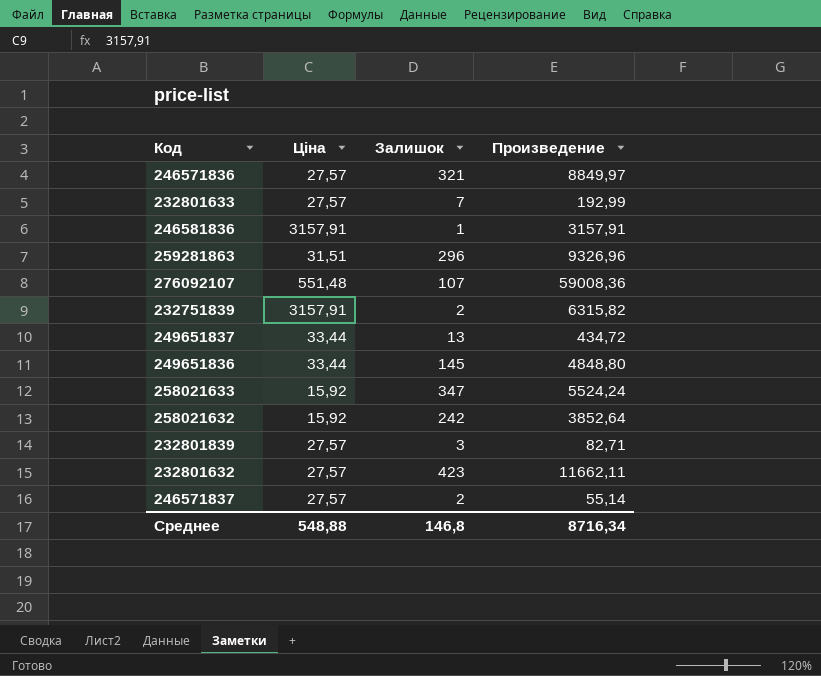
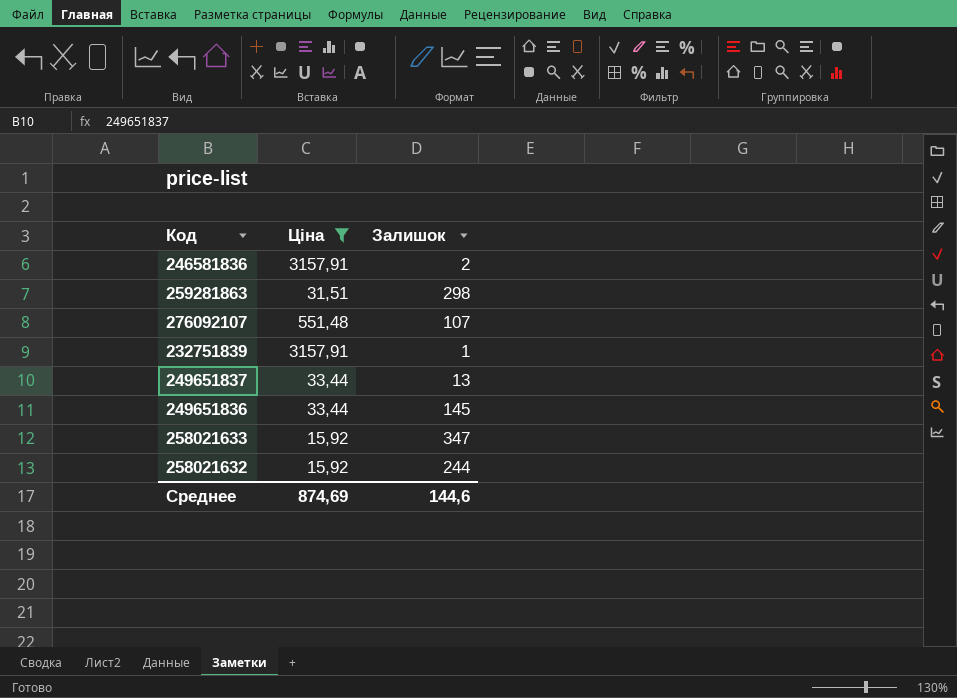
filter: none -> Ціна != 27,57
column Произведение | formula: [Ціна] * [Залишок] -> none
246581836 | Залишок: 1 -> 2
259281863 | Залишок: 296 -> 298
232751839 | Залишок: 2 -> 1
258021632 | Залишок: 242 -> 244
Среднее | Ціна: 548,88 -> 874,69
Среднее | Залишок: 146,8 -> 144,6

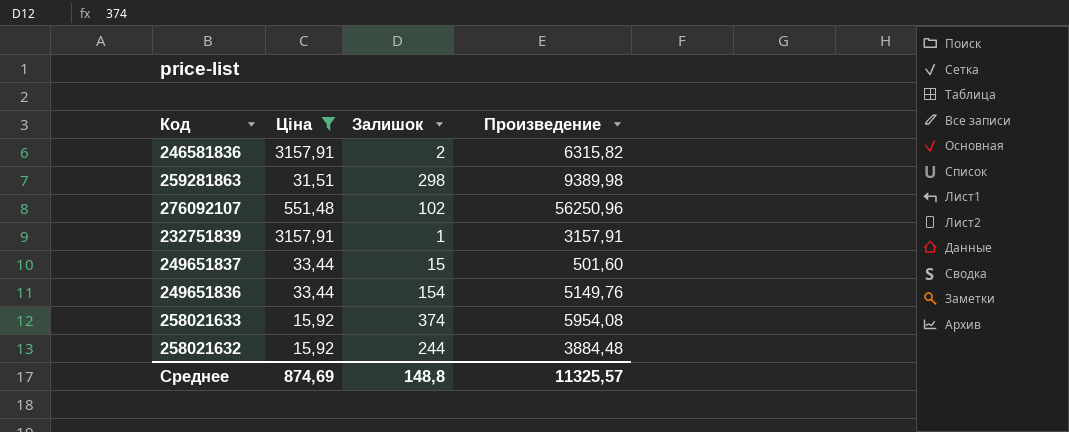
column Произведение | formula: none -> [Ціна] * [Залишок]
276092107 | Залишок: 107 -> 102
249651837 | Залишок: 13 -> 15
249651836 | Залишок: 145 -> 154
258021633 | Залишок: 347 -> 374
Среднее | Залишок: 144,6 -> 148,8

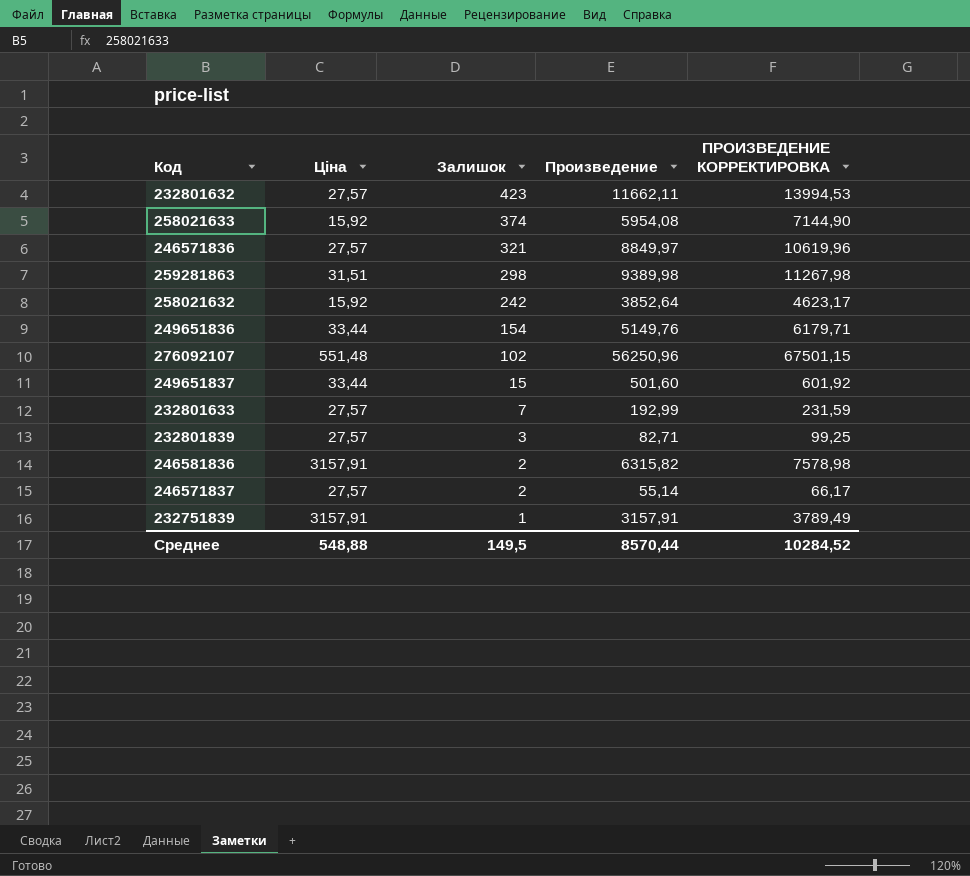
filter: Ціна != 27,57 -> none
row order: none -> Залишок descending
column ПРОИЗВЕДЕНИЕ КОРРЕКТИРОВКА | formula: none -> [Произведение] * 1,2
258021632 | Залишок: 244 -> 242
258021632 | Произведение: 3884,48 -> 3852,64
Среднее | Ціна: 874,69 -> 548,88
Среднее | Залишок: 148,8 -> 149,5
Среднее | Произведение: 11325,57 -> 8570,44

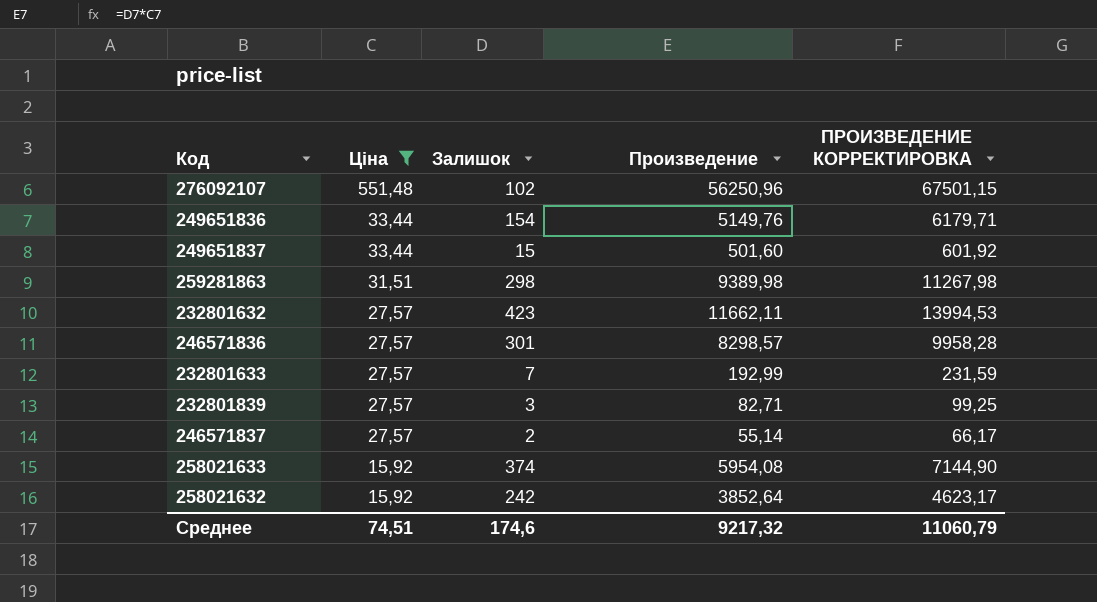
filter: none -> Ціна != 3157,91
row order: Залишок descending -> Ціна descending
246571836 | Залишок: 321 -> 301
246571836 | Произведение: 8849,97 -> 8298,57
246571836 | ПРОИЗВЕДЕНИЕ КОРРЕКТИРОВКА: 10619,96 -> 9958,28
Среднее | Ціна: 548,88 -> 74,51
Среднее | Залишок: 149,5 -> 174,6
Среднее | Произведение: 8570,44 -> 9217,32
Среднее | ПРОИЗВЕДЕНИЕ КОРРЕКТИРОВКА: 10284,52 -> 11060,79

